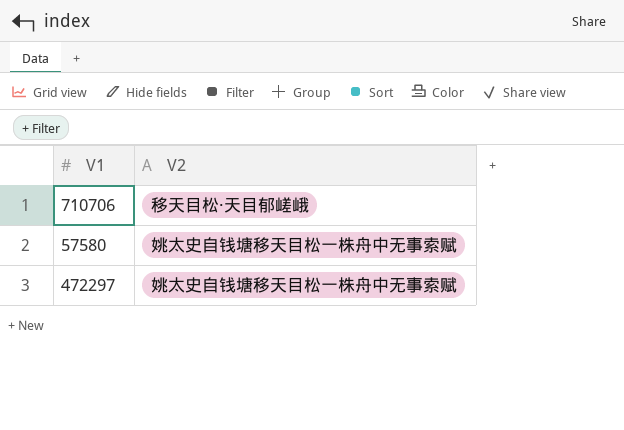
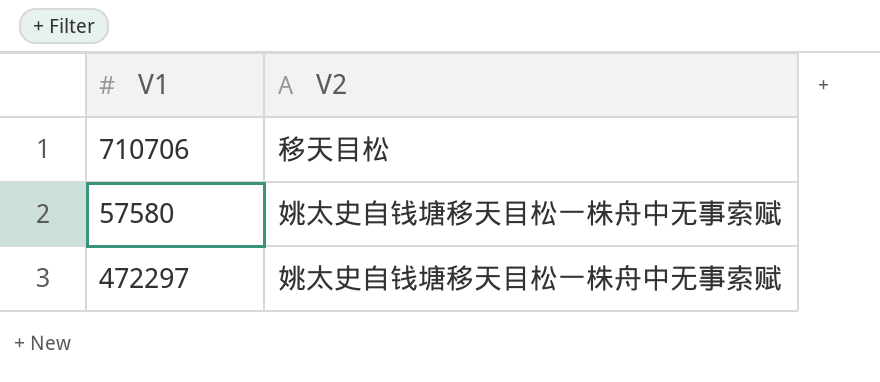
710706 | V2: 移天目松·天目郁嵯峨 -> 移天目松

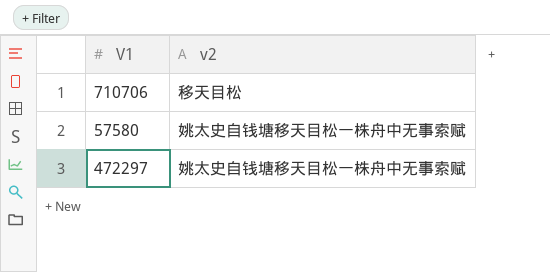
column name: V2 -> v2

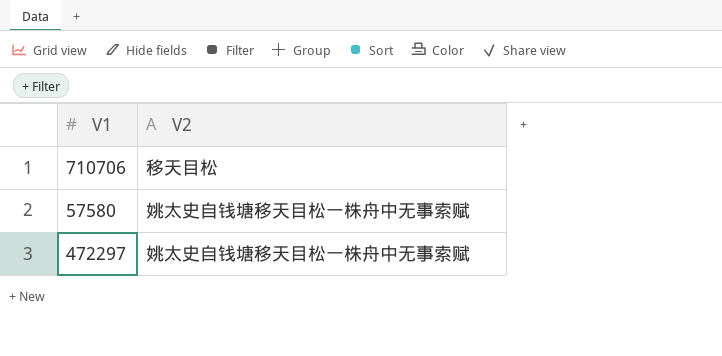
column name: v2 -> V2

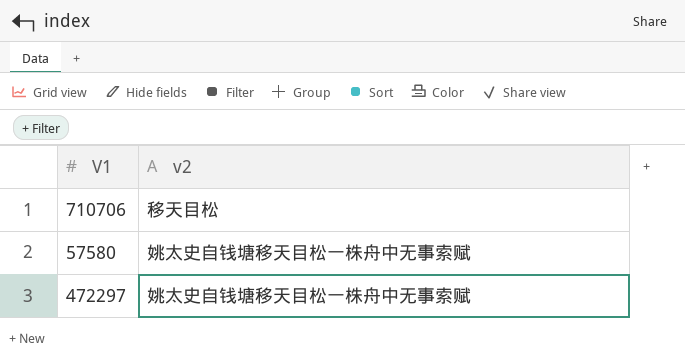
column name: V2 -> v2

